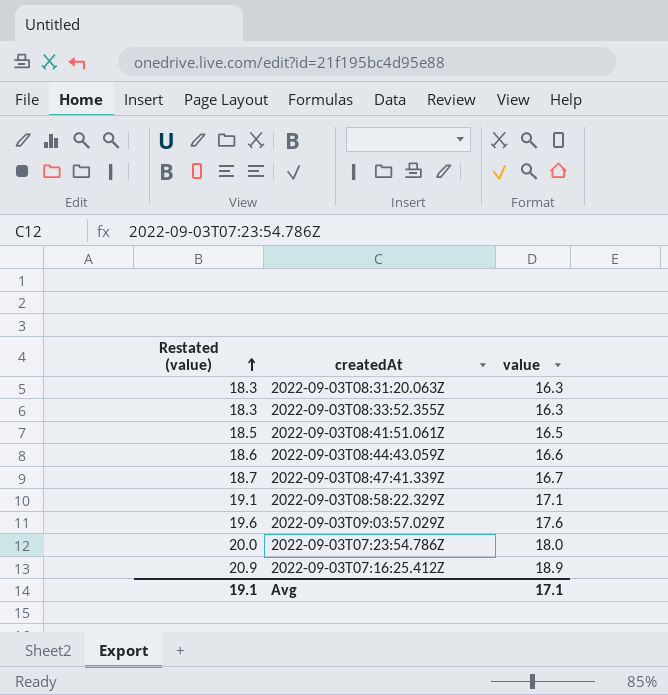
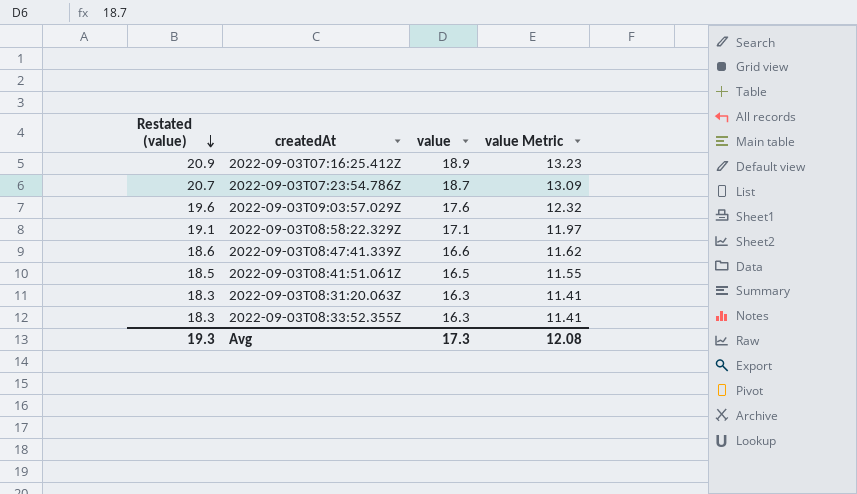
row order: Restated (value) ascending -> Restated (value) descending
column value Metric | formula: none -> [value] * 0.7
row 2022-09-03T08:44:43.059Z: 18.6 | 16.6 -> none
2022-09-03T07:23:54.786Z | Restated (value): 20.0 -> 20.7
2022-09-03T07:23:54.786Z | value: 18.0 -> 18.7
2022-09-03T08:47:41.339Z | Restated (value): 18.7 -> 18.6
2022-09-03T08:47:41.339Z | value: 16.7 -> 16.6
Avg | Restated (value): 19.1 -> 19.3
Avg | value: 17.1 -> 17.3

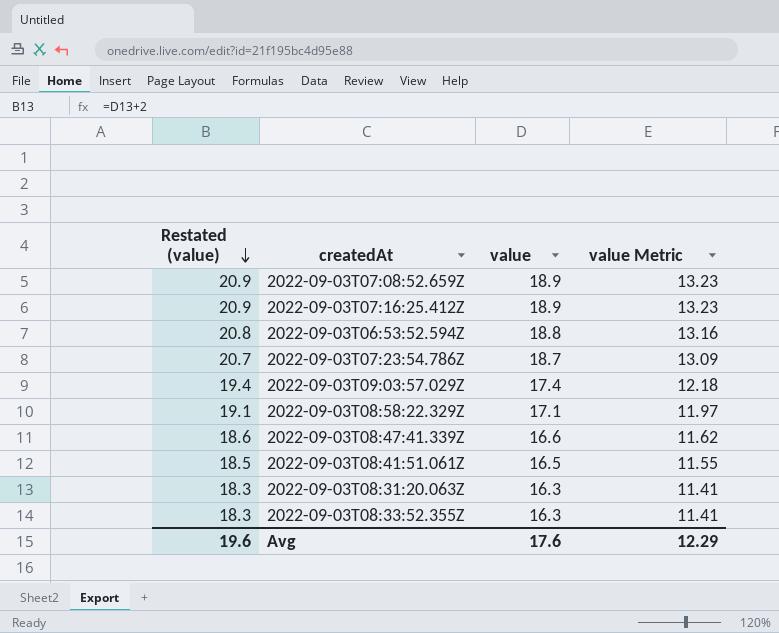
row 2022-09-03T07:08:52.659Z: none -> 20.9 | 18.9 | 13.23
row 2022-09-03T06:53:52.594Z: none -> 20.8 | 18.8 | 13.16
2022-09-03T09:03:57.029Z | Restated (value): 19.6 -> 19.4
2022-09-03T09:03:57.029Z | value: 17.6 -> 17.4
2022-09-03T09:03:57.029Z | value Metric: 12.32 -> 12.18
Avg | Restated (value): 19.3 -> 19.6
Avg | value: 17.3 -> 17.6
Avg | value Metric: 12.08 -> 12.29

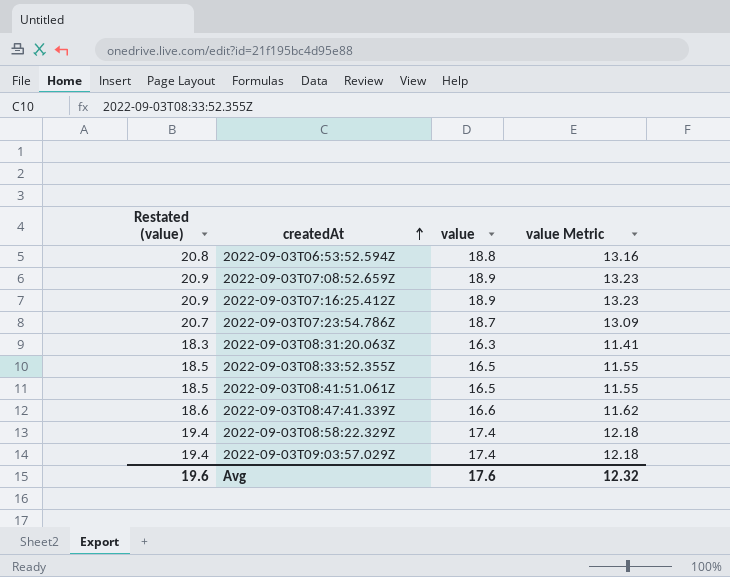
row order: Restated (value) descending -> createdAt ascending
2022-09-03T08:33:52.355Z | Restated (value): 18.3 -> 18.5
2022-09-03T08:33:52.355Z | value: 16.3 -> 16.5
2022-09-03T08:33:52.355Z | value Metric: 11.41 -> 11.55
2022-09-03T08:58:22.329Z | Restated (value): 19.1 -> 19.4
2022-09-03T08:58:22.329Z | value: 17.1 -> 17.4
2022-09-03T08:58:22.329Z | value Metric: 11.97 -> 12.18
Avg | value Metric: 12.29 -> 12.32

